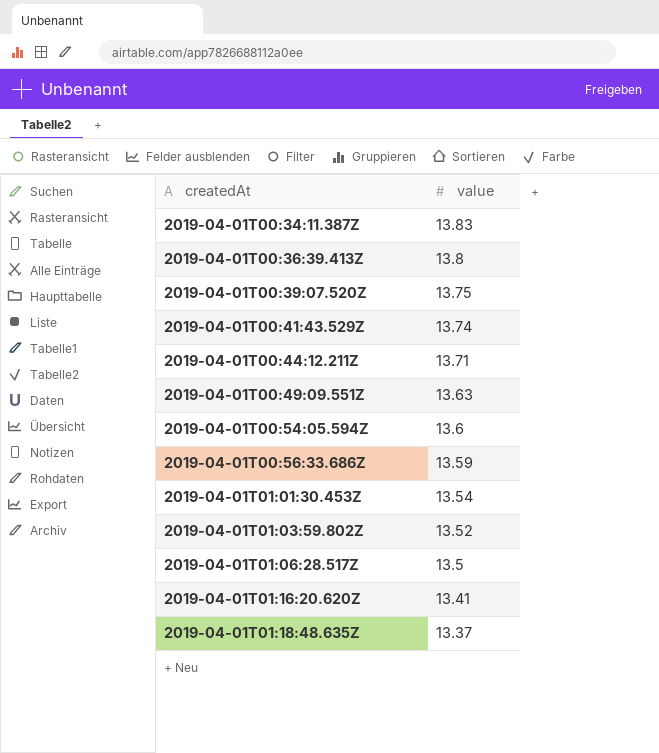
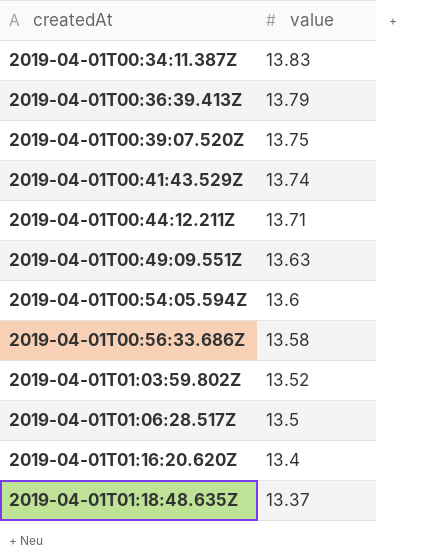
row 2019-04-01T01:01:30.453Z: 13.54 -> none
2019-04-01T00:36:39.413Z | value: 13.8 -> 13.79
2019-04-01T00:56:33.686Z | value: 13.59 -> 13.58
2019-04-01T01:16:20.620Z | value: 13.41 -> 13.4

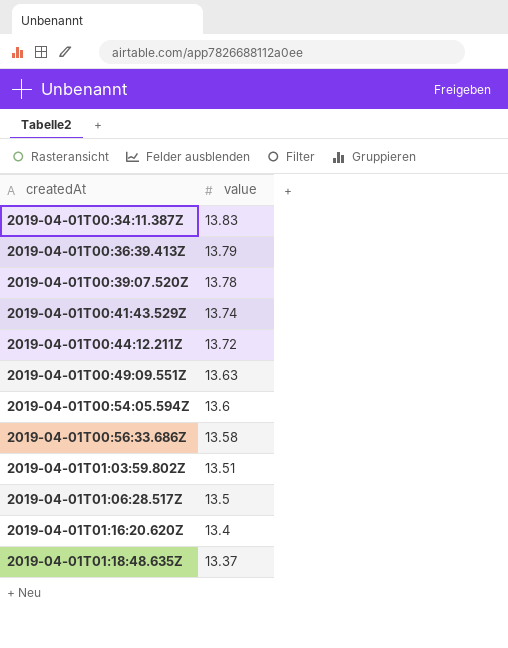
2019-04-01T00:39:07.520Z | value: 13.75 -> 13.78
2019-04-01T00:44:12.211Z | value: 13.71 -> 13.72
2019-04-01T01:03:59.802Z | value: 13.52 -> 13.51

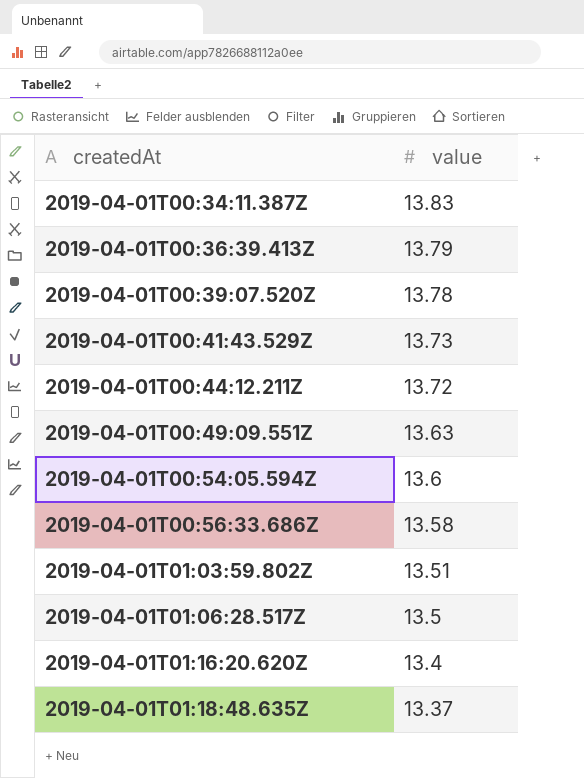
2019-04-01T00:41:43.529Z | value: 13.74 -> 13.73

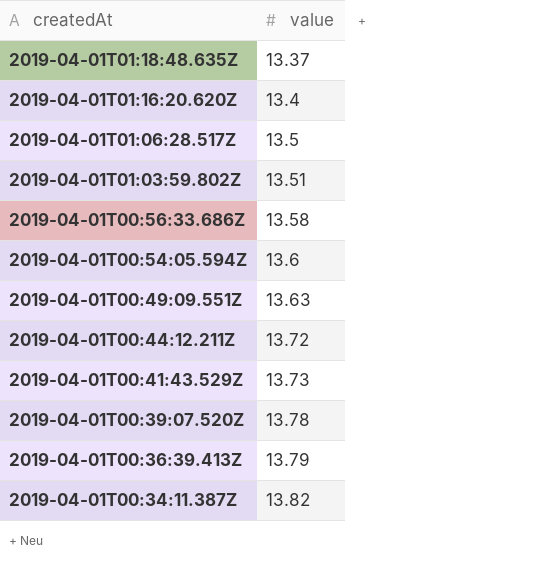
row order: createdAt ascending -> createdAt descending
2019-04-01T00:34:11.387Z | value: 13.83 -> 13.82

